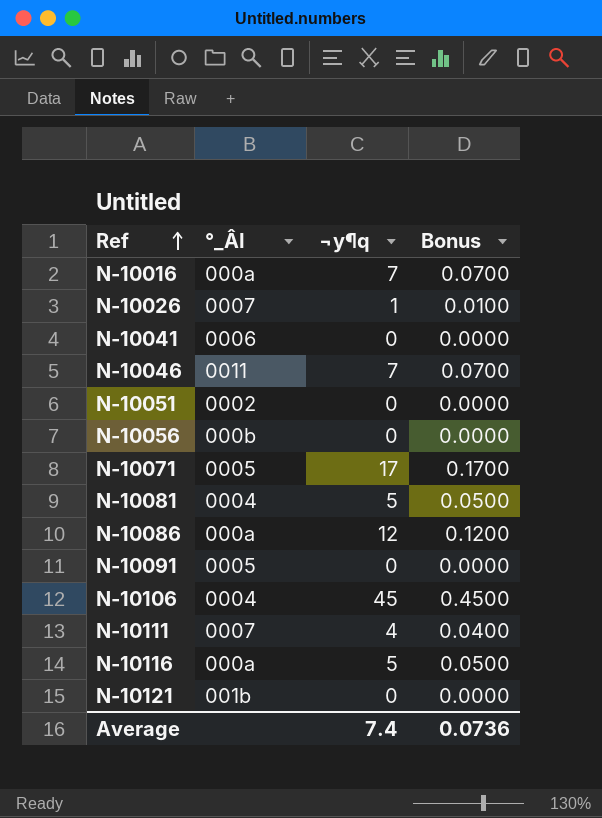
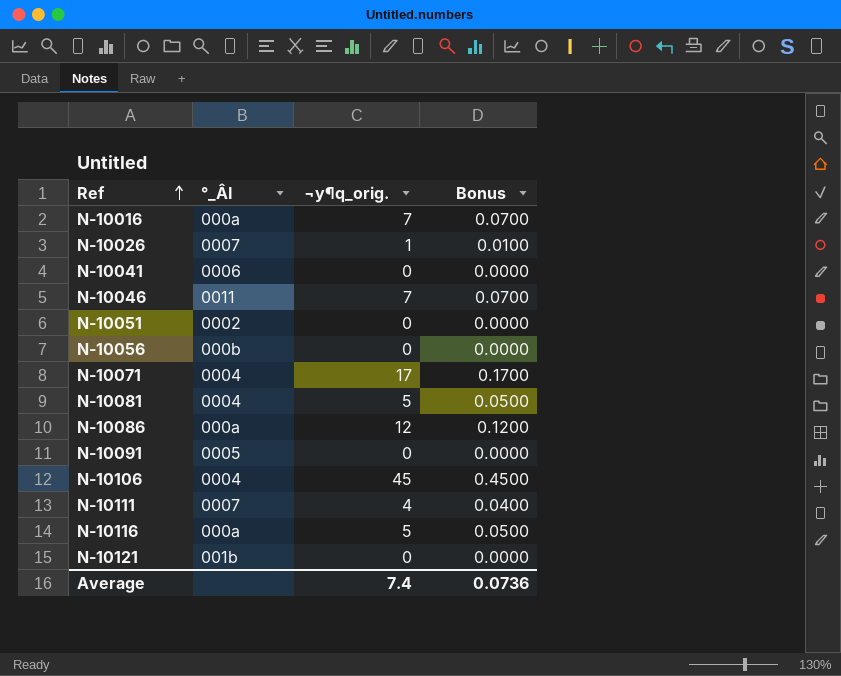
column name: ¬y¶q -> ¬y¶q_orig.
N-10071 | °_ÂI: 0005 -> 0004

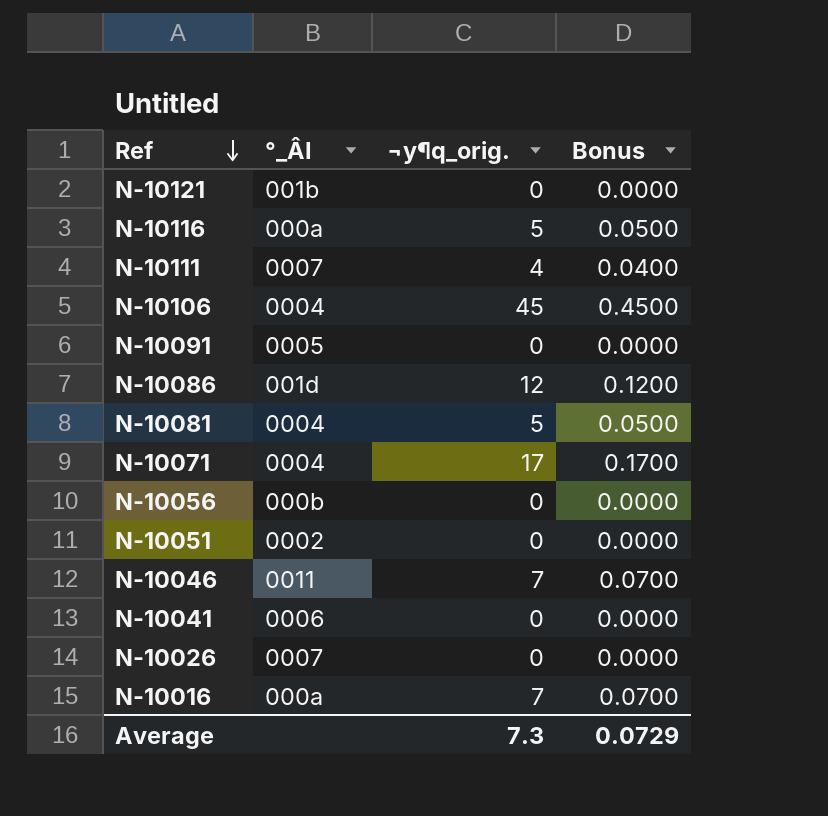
row order: Ref ascending -> Ref descending
N-10086 | °_ÂI: 000a -> 001d
N-10026 | ¬y¶q_orig.: 1 -> 0
N-10026 | Bonus: 0.0100 -> 0.0000
Average | ¬y¶q_orig.: 7.4 -> 7.3
Average | Bonus: 0.0736 -> 0.0729

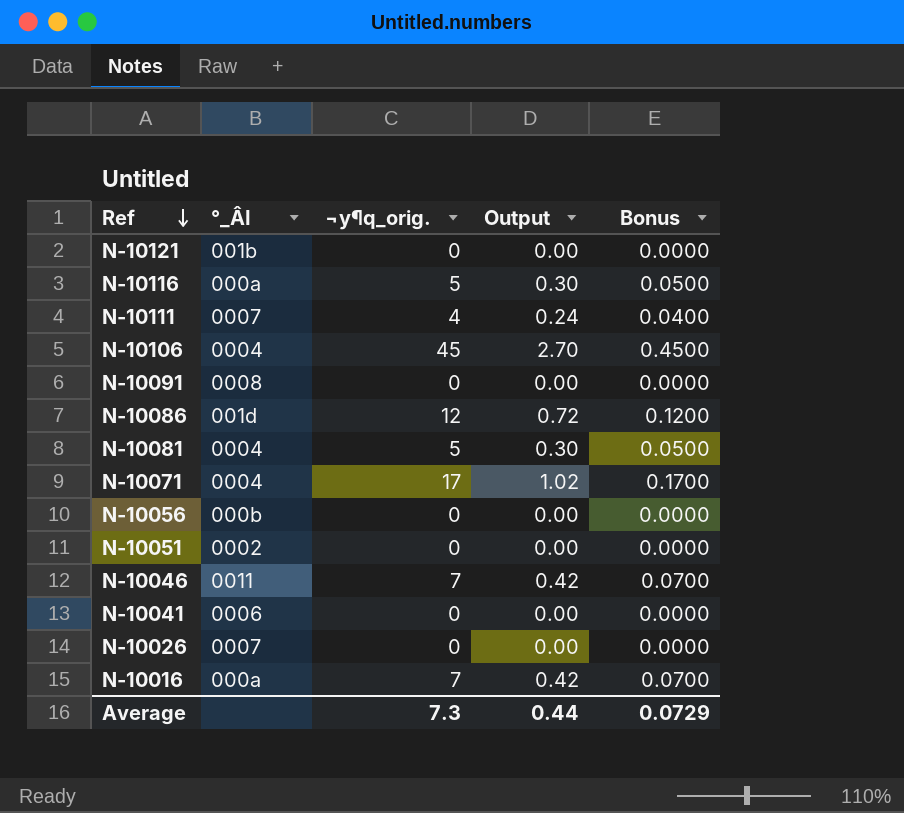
column Output | formula: none -> [¬y¶q_orig.] * 0.06
N-10091 | °_ÂI: 0005 -> 0008

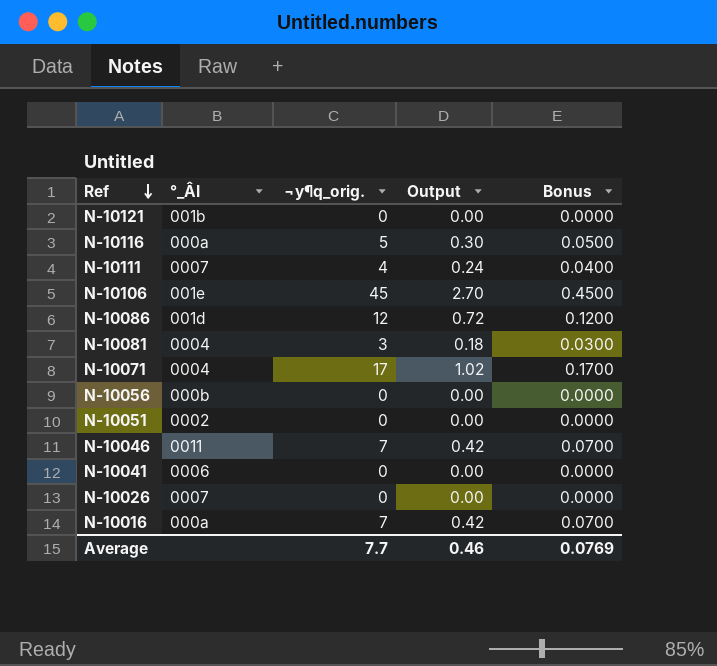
row N-10091: 0008 | 0 | 0.00 | 0.0000 -> none
N-10106 | °_ÂI: 0004 -> 001e
N-10081 | ¬y¶q_orig.: 5 -> 3
N-10081 | Output: 0.30 -> 0.18
N-10081 | Bonus: 0.0500 -> 0.0300
Average | ¬y¶q_orig.: 7.3 -> 7.7
Average | Output: 0.44 -> 0.46
Average | Bonus: 0.0729 -> 0.0769

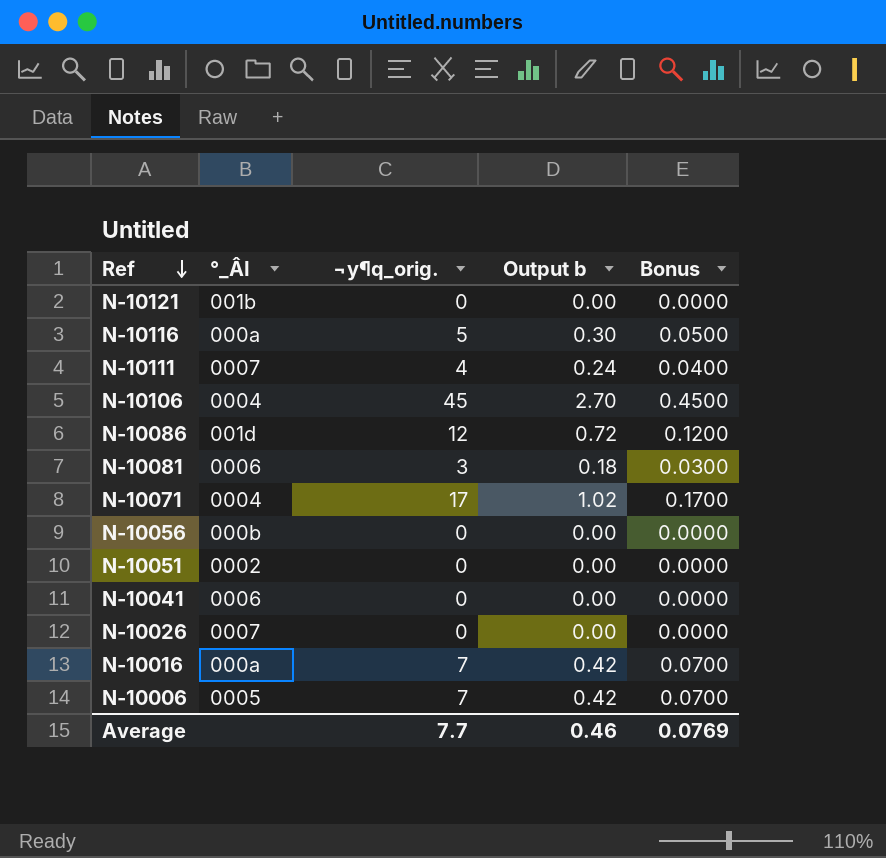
column name: Output -> Output b
row N-10046: 0011 | 7 | 0.42 | 0.0700 -> none
N-10106 | °_ÂI: 001e -> 0004
N-10081 | °_ÂI: 0004 -> 0006
row N-10006: none -> 0005 | 7 | 0.42 | 0.0700

